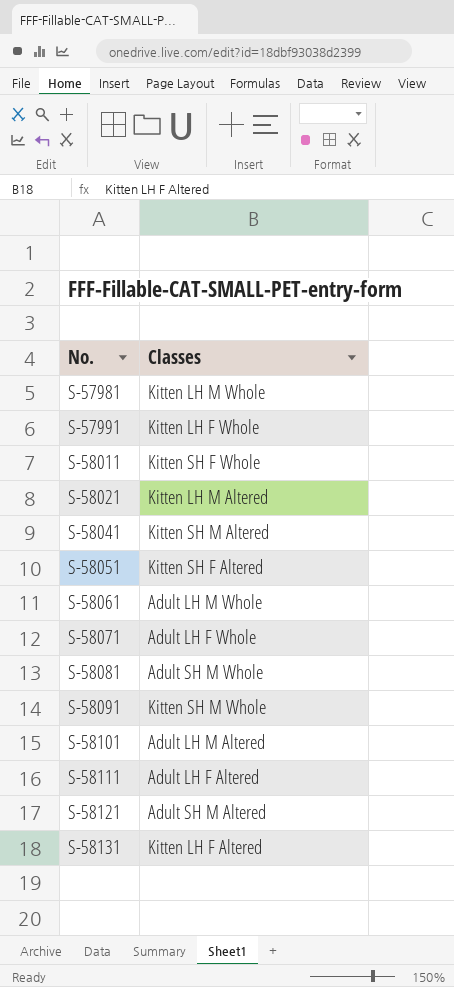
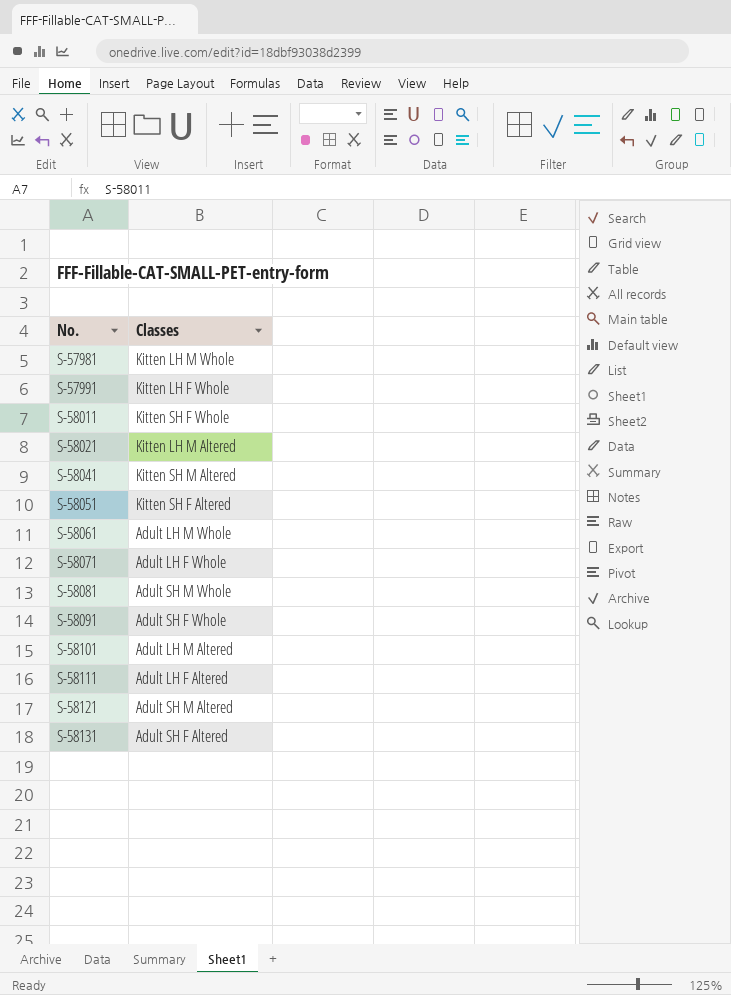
S-58091 | Classes: Kitten SH M Whole -> Adult SH F Whole
S-58131 | Classes: Kitten LH F Altered -> Adult SH F Altered

